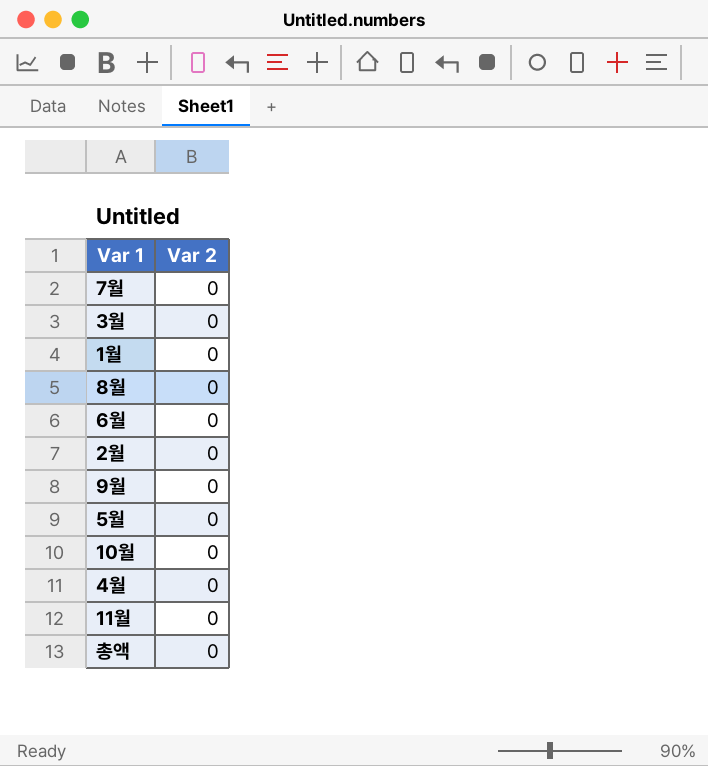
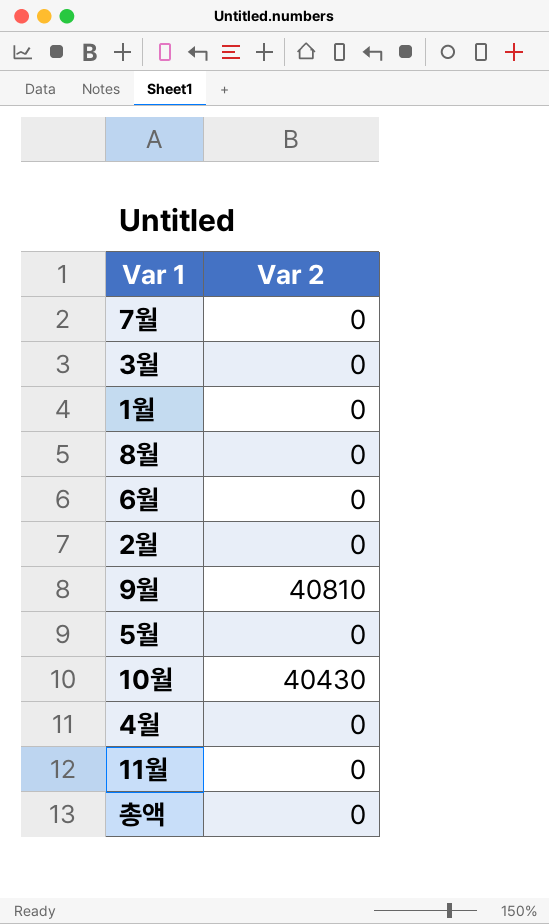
9월 | Var 2: 0 -> 40810
10월 | Var 2: 0 -> 40430

